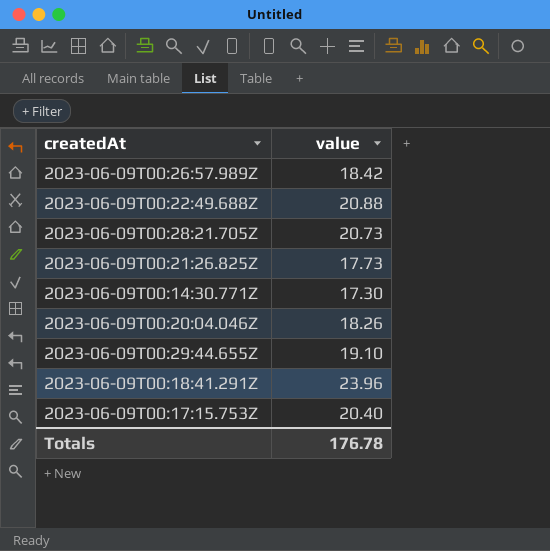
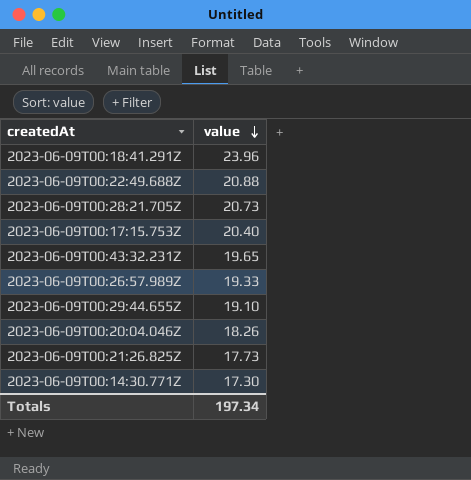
row order: none -> value descending
row 2023-06-09T00:43:32.231Z: none -> 19.65
2023-06-09T00:26:57.989Z | value: 18.42 -> 19.33
Totals | value: 176.78 -> 197.34

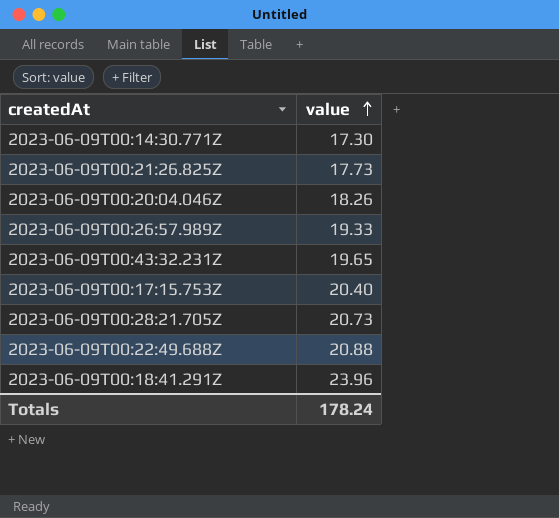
row order: value descending -> value ascending
row 2023-06-09T00:29:44.655Z: 19.10 -> none
Totals | value: 197.34 -> 178.24

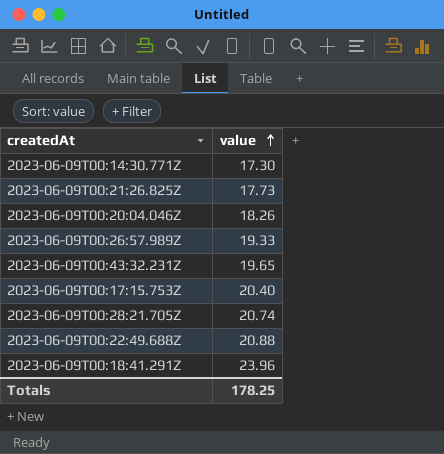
2023-06-09T00:28:21.705Z | value: 20.73 -> 20.74
Totals | value: 178.24 -> 178.25

